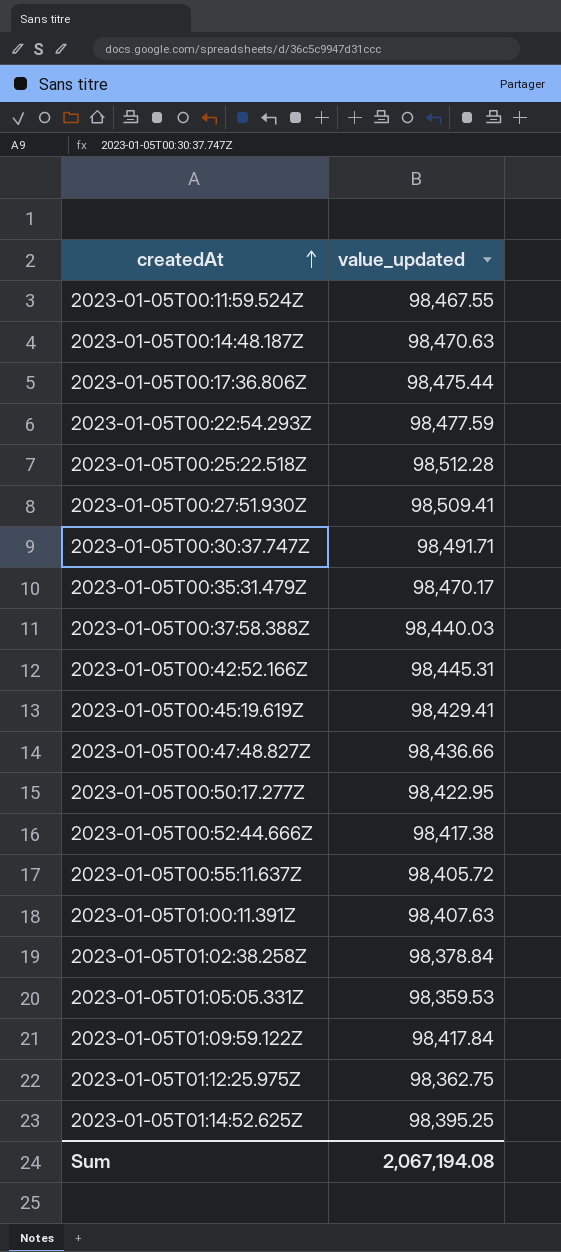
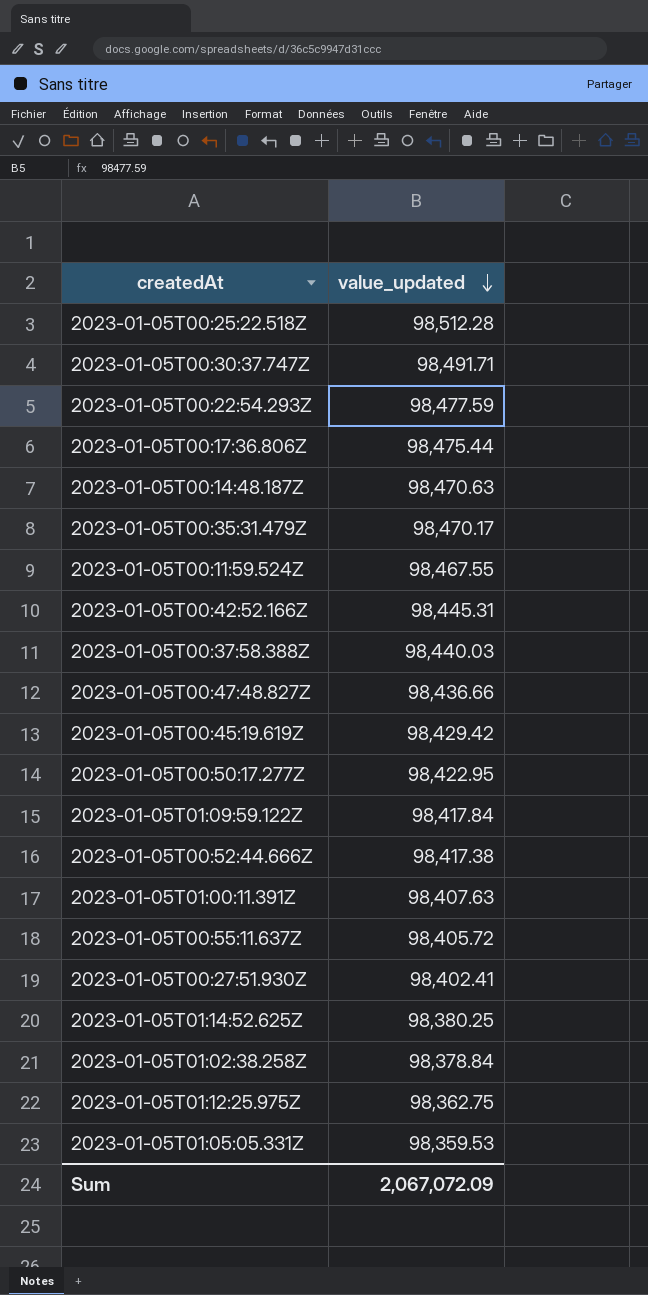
row order: createdAt ascending -> value_updated descending
2023-01-05T00:45:19.619Z | value_updated: 98,429.41 -> 98,429.42
2023-01-05T00:27:51.930Z | value_updated: 98,509.41 -> 98,402.41
2023-01-05T01:14:52.625Z | value_updated: 98,395.25 -> 98,380.25
Sum | value_updated: 2,067,194.08 -> 2,067,072.09

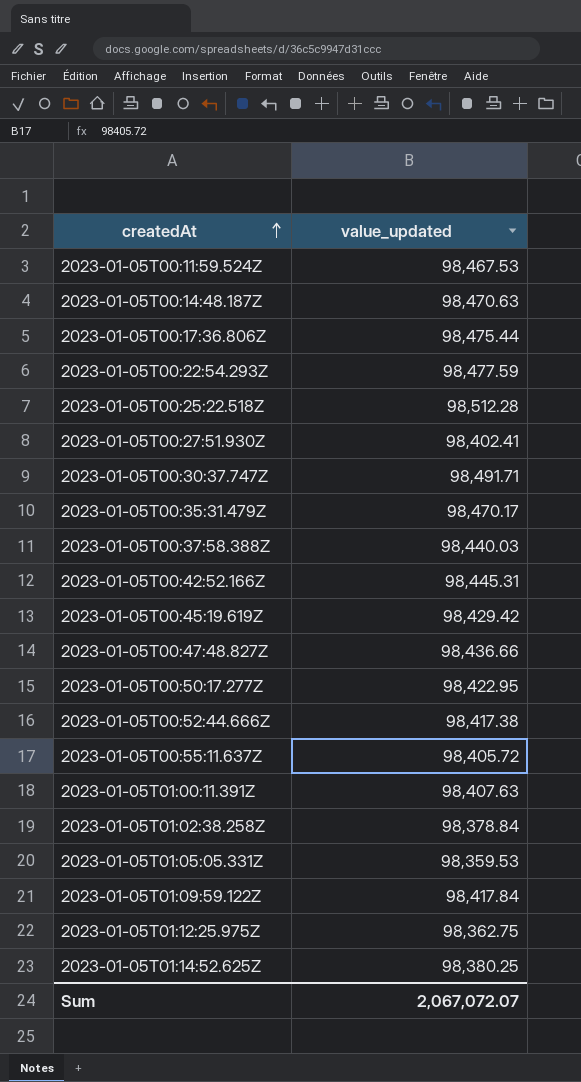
row order: value_updated descending -> createdAt ascending
2023-01-05T00:11:59.524Z | value_updated: 98,467.55 -> 98,467.53
Sum | value_updated: 2,067,072.09 -> 2,067,072.07

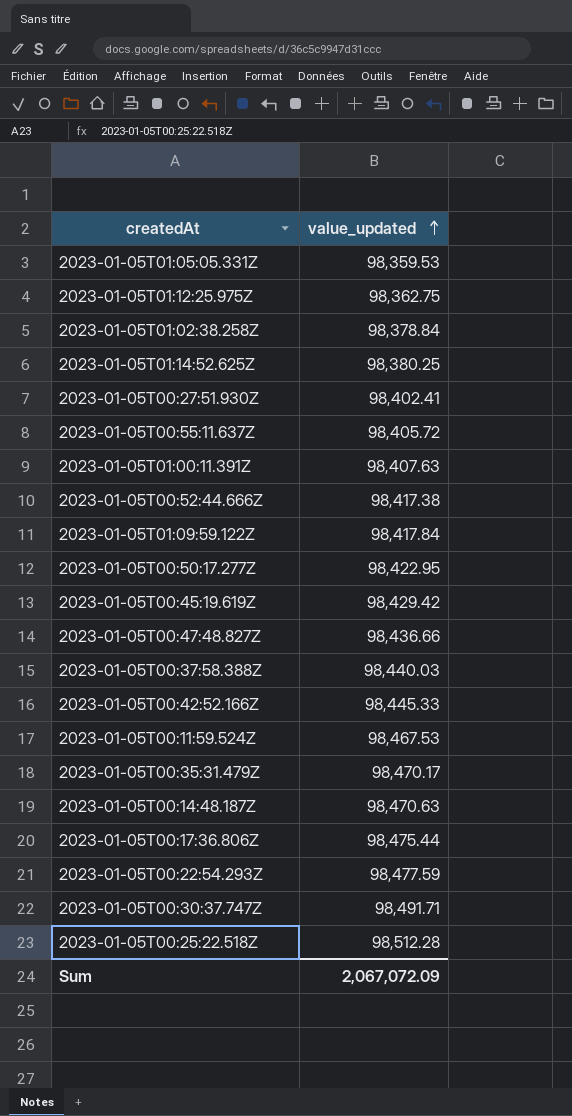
row order: createdAt ascending -> value_updated ascending
2023-01-05T00:42:52.166Z | value_updated: 98,445.31 -> 98,445.33
Sum | value_updated: 2,067,072.07 -> 2,067,072.09

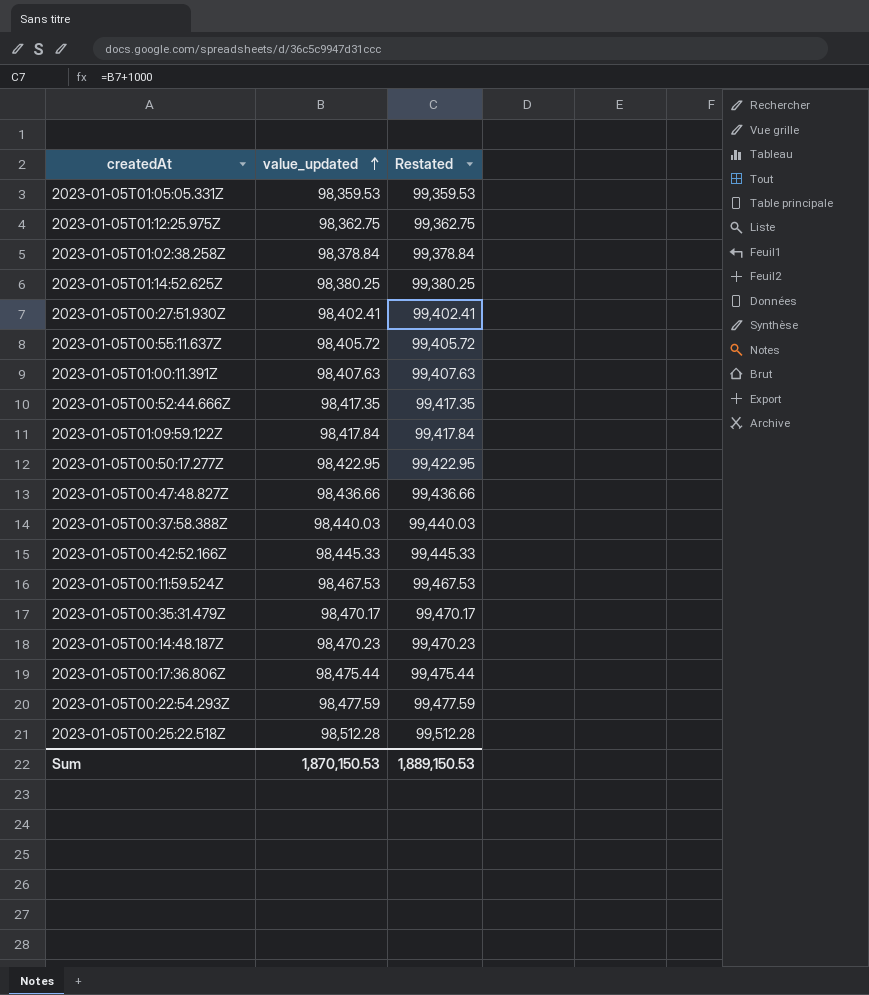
column Restated | formula: none -> [value_updated] + 1000
row 2023-01-05T00:45:19.619Z: 98,429.42 -> none
row 2023-01-05T00:30:37.747Z: 98,491.71 -> none
2023-01-05T00:52:44.666Z | value_updated: 98,417.38 -> 98,417.35
2023-01-05T00:14:48.187Z | value_updated: 98,470.63 -> 98,470.23
Sum | value_updated: 2,067,072.09 -> 1,870,150.53

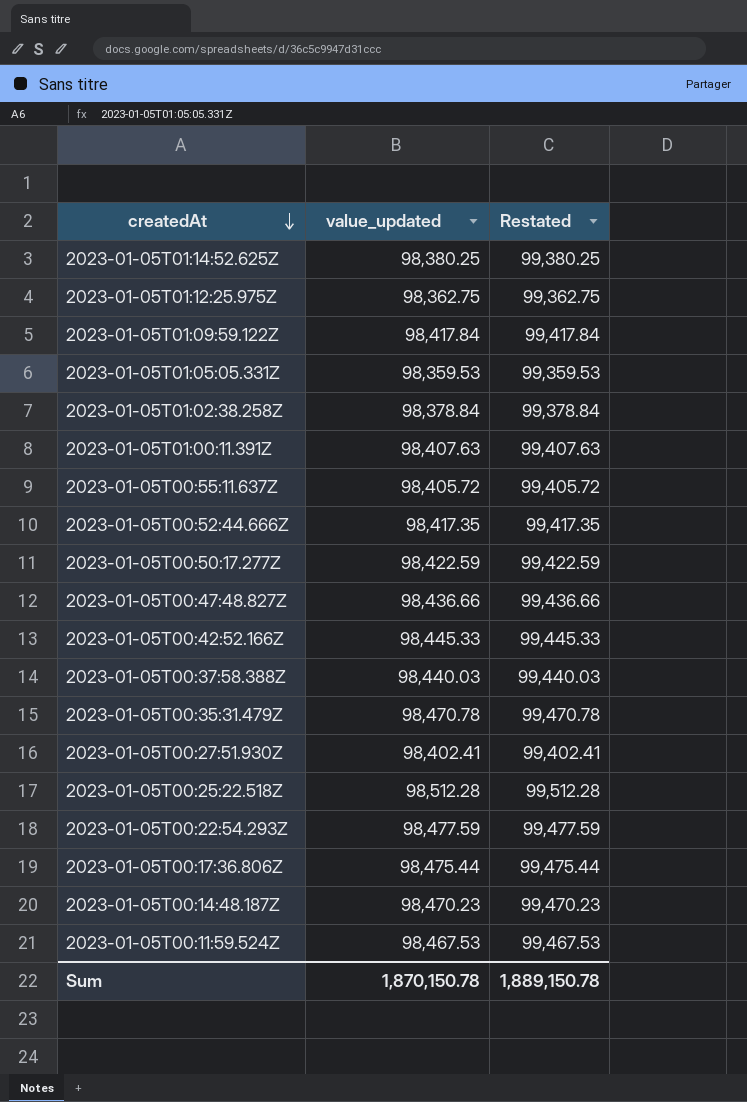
row order: value_updated ascending -> createdAt descending
2023-01-05T00:50:17.277Z | value_updated: 98,422.95 -> 98,422.59
2023-01-05T00:50:17.277Z | Restated: 99,422.95 -> 99,422.59
2023-01-05T00:35:31.479Z | value_updated: 98,470.17 -> 98,470.78
2023-01-05T00:35:31.479Z | Restated: 99,470.17 -> 99,470.78
Sum | value_updated: 1,870,150.53 -> 1,870,150.78
Sum | Restated: 1,889,150.53 -> 1,889,150.78

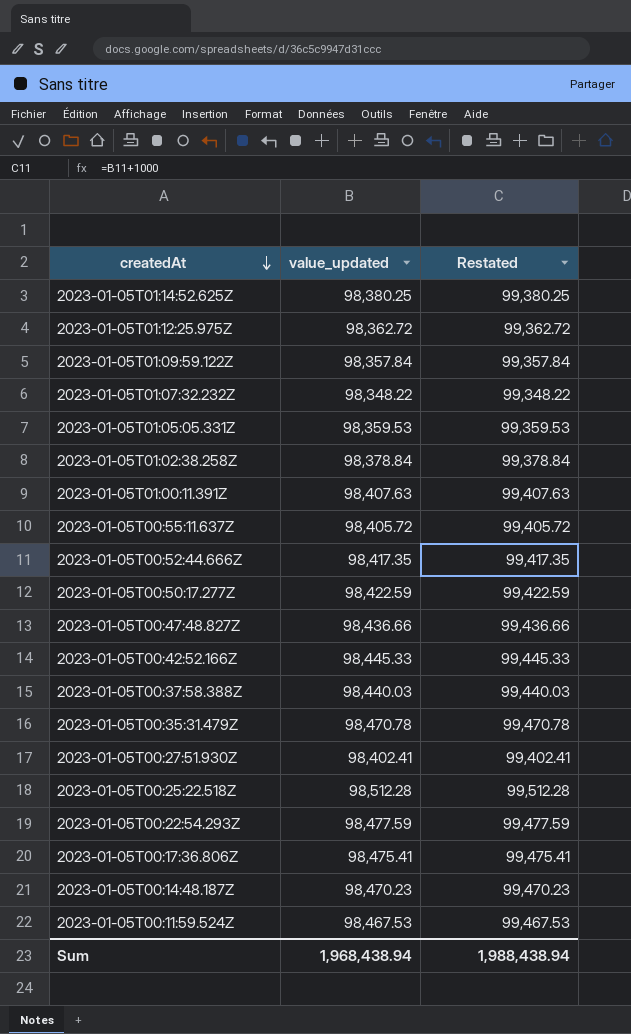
2023-01-05T01:12:25.975Z | value_updated: 98,362.75 -> 98,362.72
2023-01-05T01:12:25.975Z | Restated: 99,362.75 -> 99,362.72
2023-01-05T01:09:59.122Z | value_updated: 98,417.84 -> 98,357.84
2023-01-05T01:09:59.122Z | Restated: 99,417.84 -> 99,357.84
row 2023-01-05T01:07:32.232Z: none -> 98,348.22 | 99,348.22
2023-01-05T00:17:36.806Z | value_updated: 98,475.44 -> 98,475.41
2023-01-05T00:17:36.806Z | Restated: 99,475.44 -> 99,475.41
Sum | value_updated: 1,870,150.78 -> 1,968,438.94
Sum | Restated: 1,889,150.78 -> 1,988,438.94

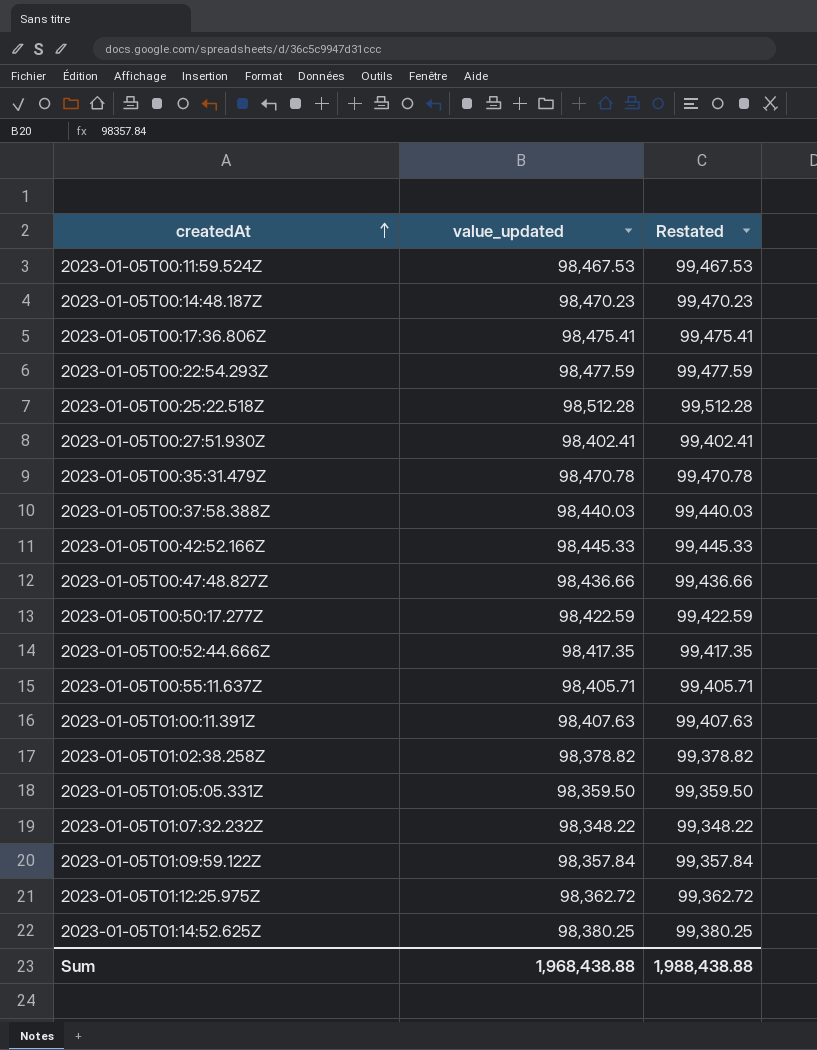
row order: createdAt descending -> createdAt ascending
2023-01-05T00:55:11.637Z | value_updated: 98,405.72 -> 98,405.71
2023-01-05T00:55:11.637Z | Restated: 99,405.72 -> 99,405.71
2023-01-05T01:02:38.258Z | value_updated: 98,378.84 -> 98,378.82
2023-01-05T01:02:38.258Z | Restated: 99,378.84 -> 99,378.82
2023-01-05T01:05:05.331Z | value_updated: 98,359.53 -> 98,359.50
2023-01-05T01:05:05.331Z | Restated: 99,359.53 -> 99,359.50
Sum | value_updated: 1,968,438.94 -> 1,968,438.88
Sum | Restated: 1,988,438.94 -> 1,988,438.88

